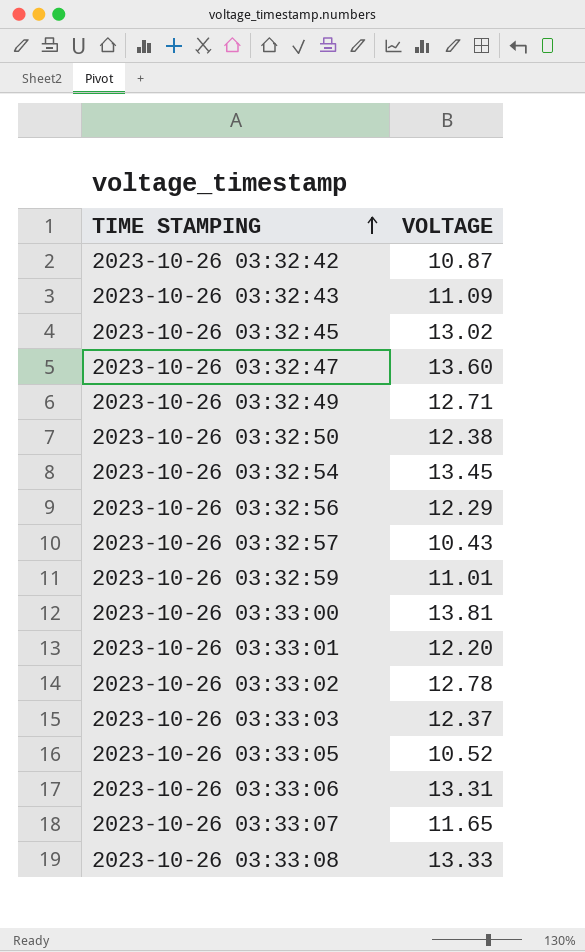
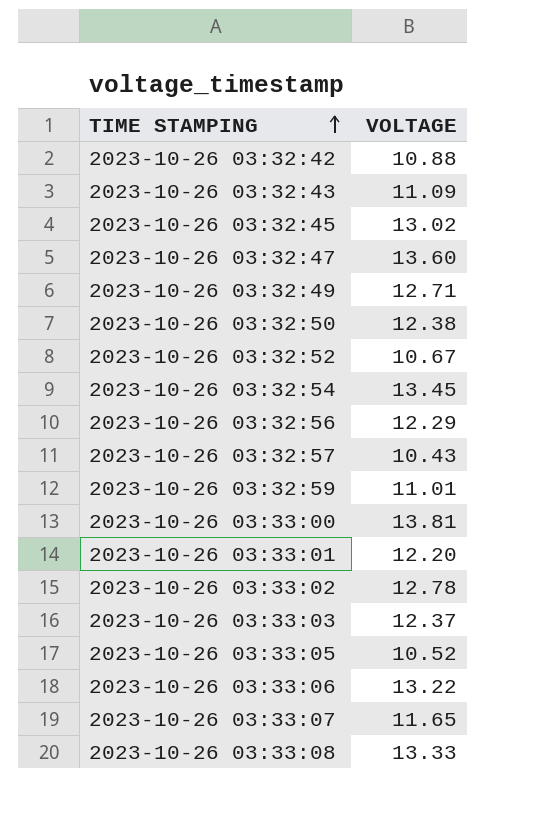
2023-10-26 03:32:42 | VOLTAGE: 10.87 -> 10.88
row 2023-10-26 03:32:52: none -> 10.67
2023-10-26 03:33:06 | VOLTAGE: 13.31 -> 13.22

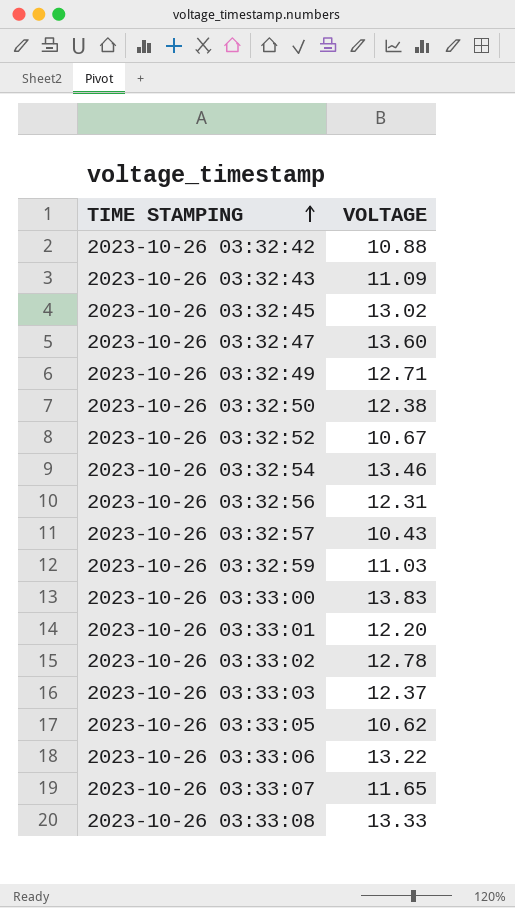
2023-10-26 03:32:54 | VOLTAGE: 13.45 -> 13.46
2023-10-26 03:32:56 | VOLTAGE: 12.29 -> 12.31
2023-10-26 03:32:59 | VOLTAGE: 11.01 -> 11.03
2023-10-26 03:33:00 | VOLTAGE: 13.81 -> 13.83
2023-10-26 03:33:05 | VOLTAGE: 10.52 -> 10.62

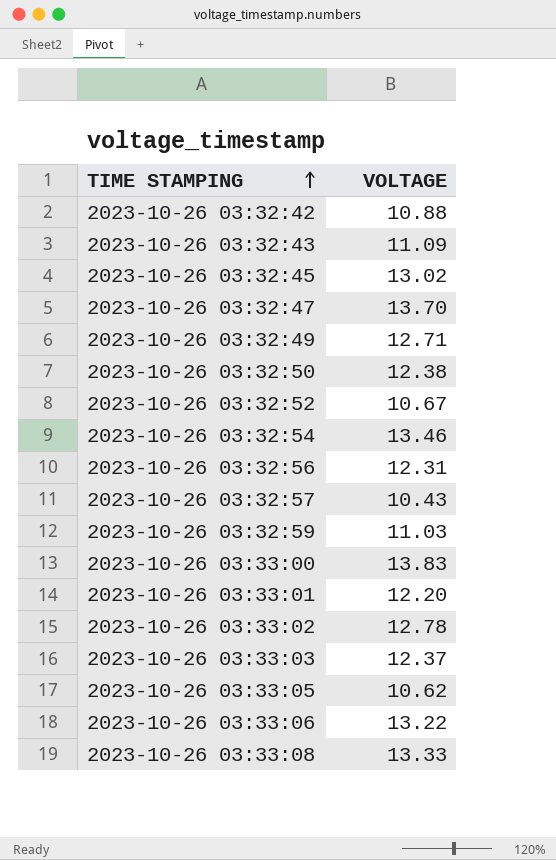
row 2023-10-26 03:33:07: 11.65 -> none
2023-10-26 03:32:47 | VOLTAGE: 13.60 -> 13.70

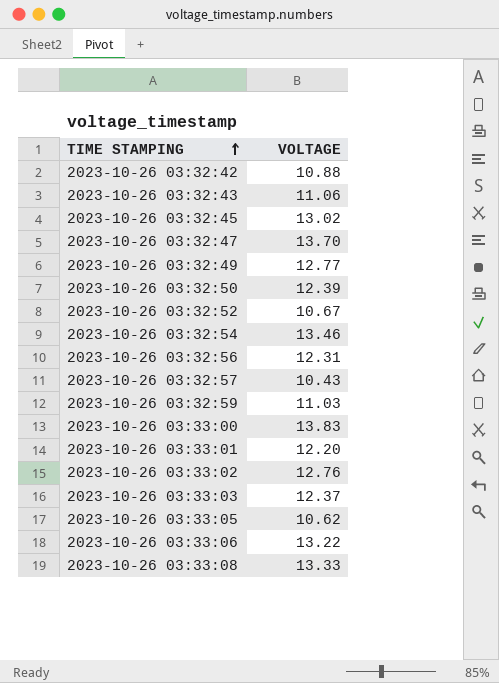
2023-10-26 03:32:43 | VOLTAGE: 11.09 -> 11.06
2023-10-26 03:32:49 | VOLTAGE: 12.71 -> 12.77
2023-10-26 03:32:50 | VOLTAGE: 12.38 -> 12.39
2023-10-26 03:33:02 | VOLTAGE: 12.78 -> 12.76

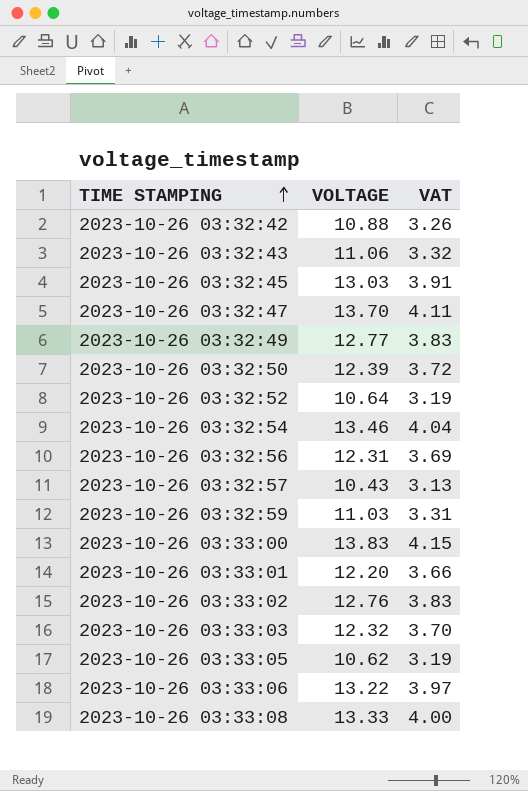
column VAT | formula: none -> [VOLTAGE] * 0.3
2023-10-26 03:32:45 | VOLTAGE: 13.02 -> 13.03
2023-10-26 03:32:52 | VOLTAGE: 10.67 -> 10.64
2023-10-26 03:33:03 | VOLTAGE: 12.37 -> 12.32

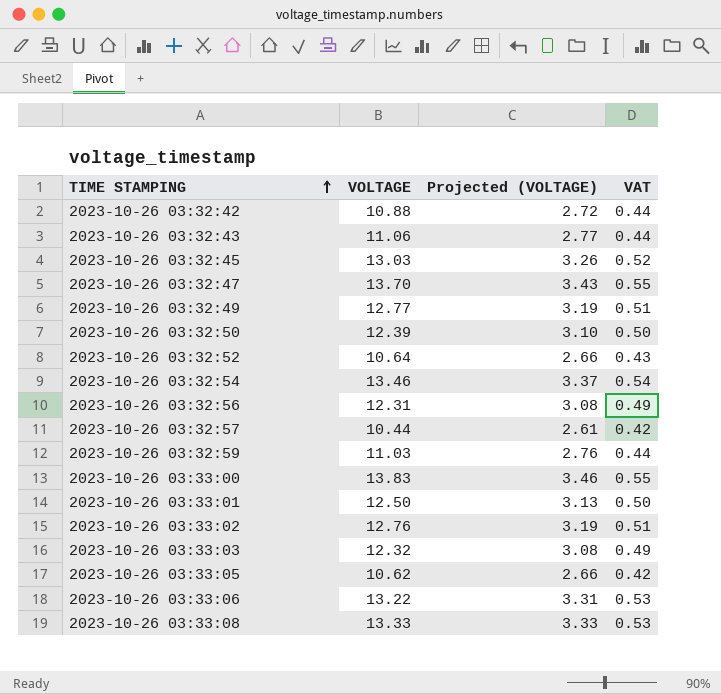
column Projected (VOLTAGE) | formula: none -> [VOLTAGE] * 0.25
column VAT | formula: [VOLTAGE] * 0.3 -> [VOLTAGE] * 0.04
2023-10-26 03:32:57 | VOLTAGE: 10.43 -> 10.44
2023-10-26 03:33:01 | VOLTAGE: 12.20 -> 12.50

